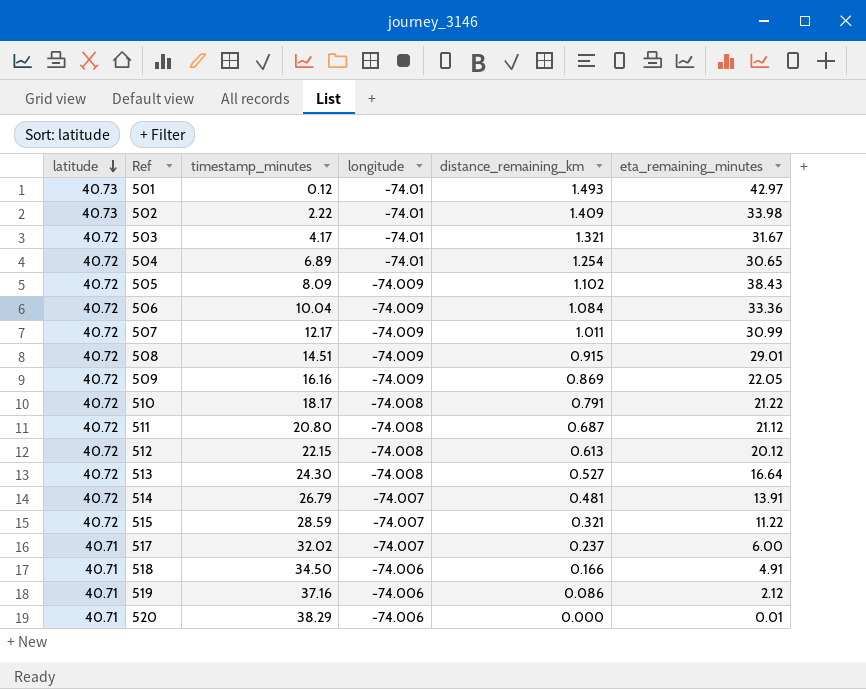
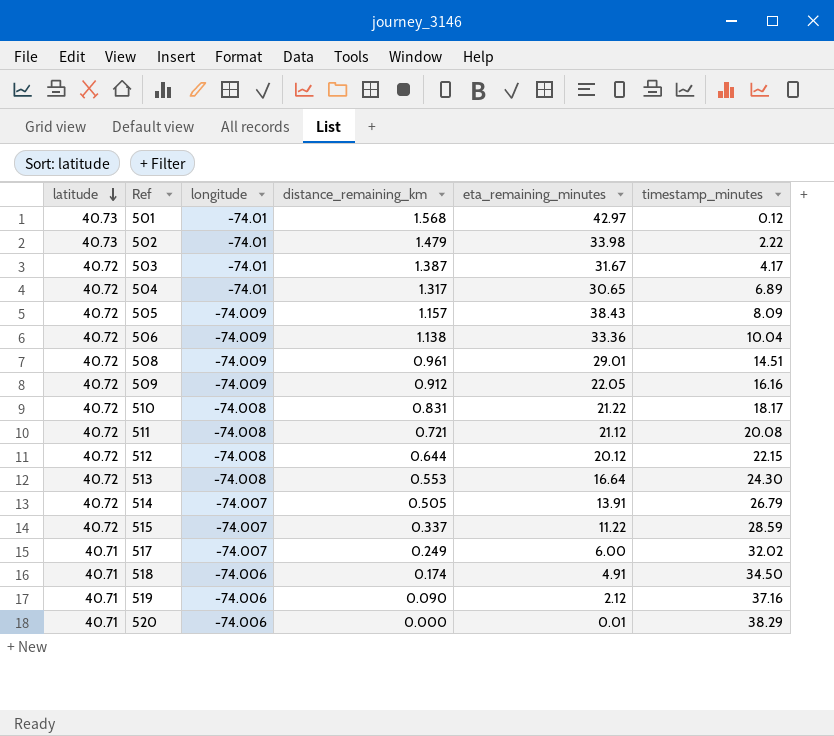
column timestamp_minutes | position: 3 -> 6
row 507: 40.72 | 12.17 | -74.009 | 1.011 | 30.99 -> none
501 | distance_remaining_km: 1.493 -> 1.568
502 | distance_remaining_km: 1.409 -> 1.479
503 | distance_remaining_km: 1.321 -> 1.387
504 | distance_remaining_km: 1.254 -> 1.317
505 | distance_remaining_km: 1.102 -> 1.157
506 | distance_remaining_km: 1.084 -> 1.138
508 | distance_remaining_km: 0.915 -> 0.961
509 | distance_remaining_km: 0.869 -> 0.912
510 | distance_remaining_km: 0.791 -> 0.831
511 | distance_remaining_km: 0.687 -> 0.721
511 | timestamp_minutes: 20.80 -> 20.08
512 | distance_remaining_km: 0.613 -> 0.644
513 | distance_remaining_km: 0.527 -> 0.553
514 | distance_remaining_km: 0.481 -> 0.505
515 | distance_remaining_km: 0.321 -> 0.337
517 | distance_remaining_km: 0.237 -> 0.249
518 | distance_remaining_km: 0.166 -> 0.174
519 | distance_remaining_km: 0.086 -> 0.090

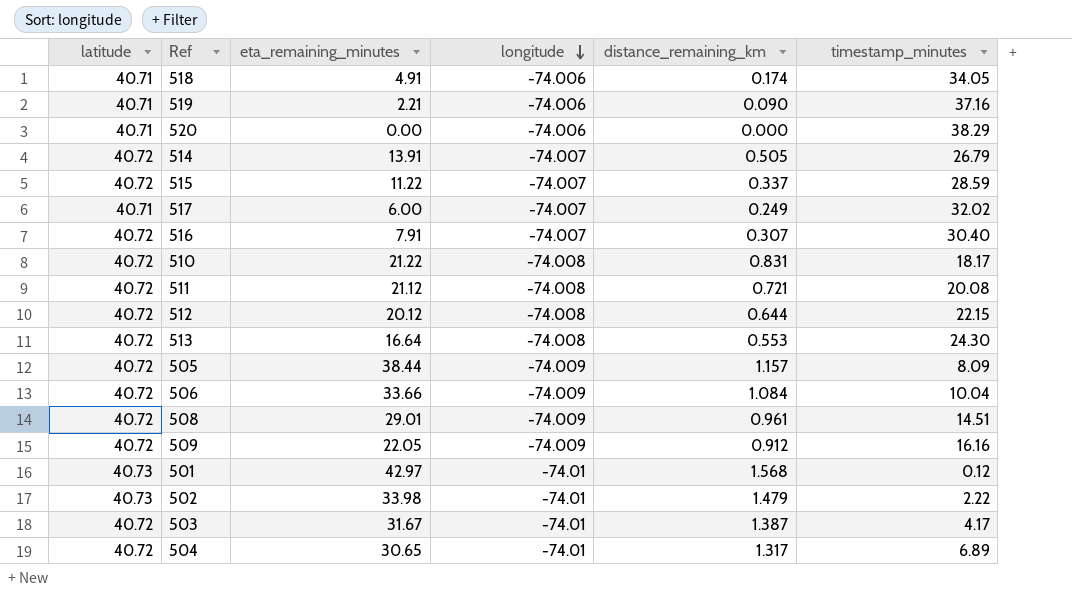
row order: latitude descending -> longitude descending
column eta_remaining_minutes | position: 5 -> 3
518 | timestamp_minutes: 34.50 -> 34.05
519 | eta_remaining_minutes: 2.12 -> 2.21
520 | eta_remaining_minutes: 0.01 -> 0.00
row 516: none -> 40.72 | 7.91 | -74.007 | 0.307 | 30.40
505 | eta_remaining_minutes: 38.43 -> 38.44
506 | eta_remaining_minutes: 33.36 -> 33.66
506 | distance_remaining_km: 1.138 -> 1.084

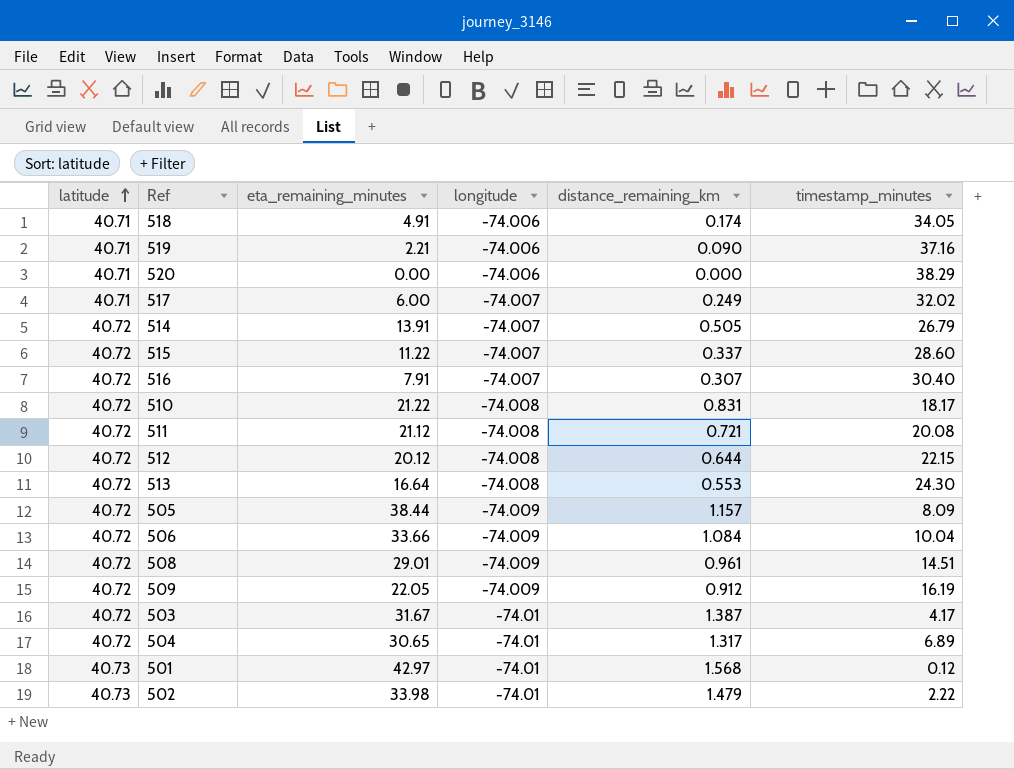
row order: longitude descending -> latitude ascending
515 | timestamp_minutes: 28.59 -> 28.60
509 | timestamp_minutes: 16.16 -> 16.19

